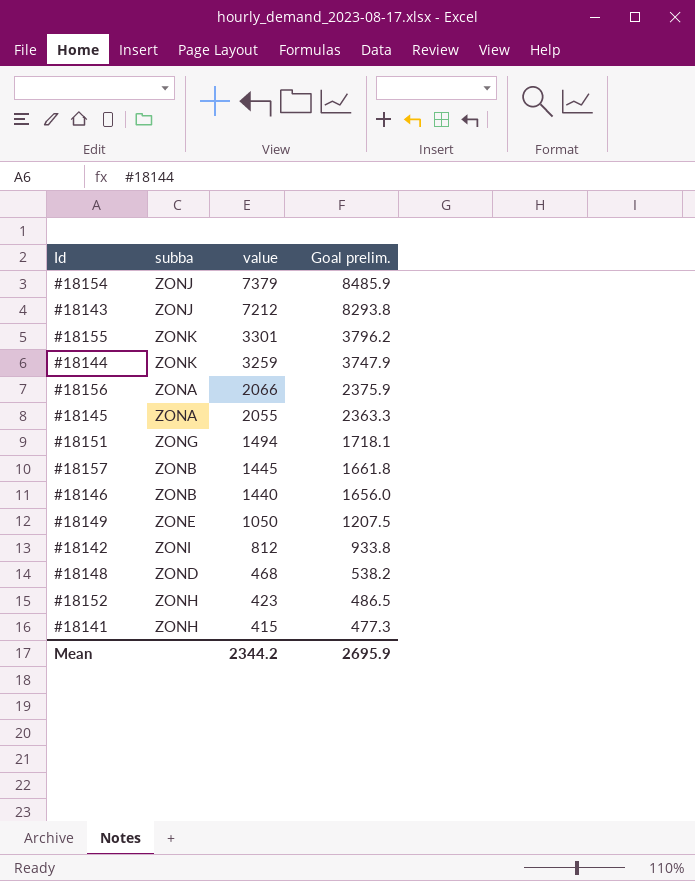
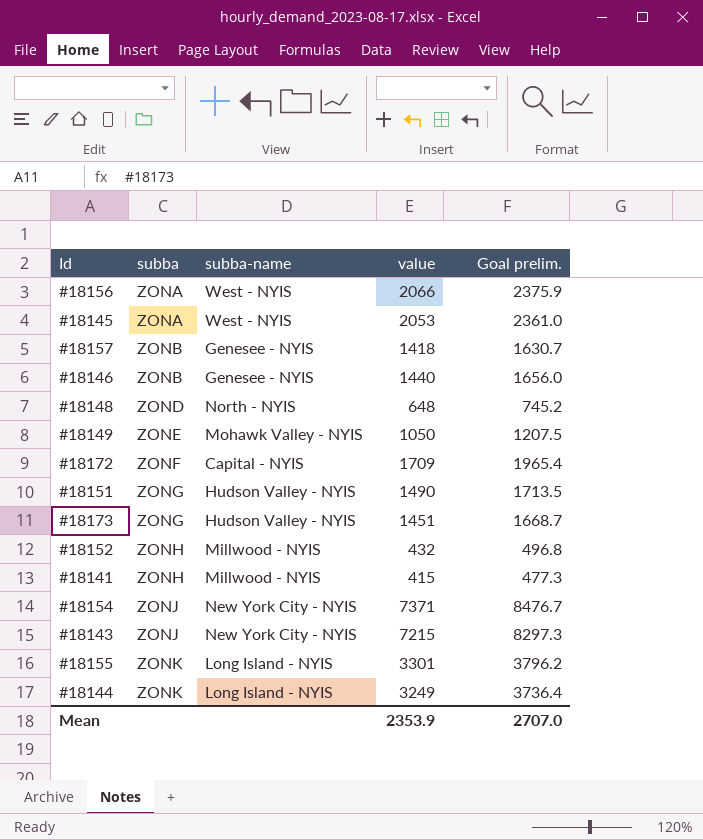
row order: value descending -> subba ascending
column subba-name | position: none -> 3
row #18142: ZONI | 812 | 933.8 -> none
#18145 | value: 2055 -> 2053
#18145 | Goal prelim.: 2363.3 -> 2361.0
#18157 | value: 1445 -> 1418
#18157 | Goal prelim.: 1661.8 -> 1630.7
#18148 | value: 468 -> 648
#18148 | Goal prelim.: 538.2 -> 745.2
row #18172: none -> ZONF | Capital - NYIS | 1709 | 1965.4
#18151 | value: 1494 -> 1490
#18151 | Goal prelim.: 1718.1 -> 1713.5
row #18173: none -> ZONG | Hudson Valley - NYIS | 1451 | 1668.7
#18152 | value: 423 -> 432
#18152 | Goal prelim.: 486.5 -> 496.8
#18154 | value: 7379 -> 7371
#18154 | Goal prelim.: 8485.9 -> 8476.7
#18143 | value: 7212 -> 7215
#18143 | Goal prelim.: 8293.8 -> 8297.3
#18144 | value: 3259 -> 3249
#18144 | Goal prelim.: 3747.9 -> 3736.4
Mean | value: 2344.2 -> 2353.9
Mean | Goal prelim.: 2695.9 -> 2707.0

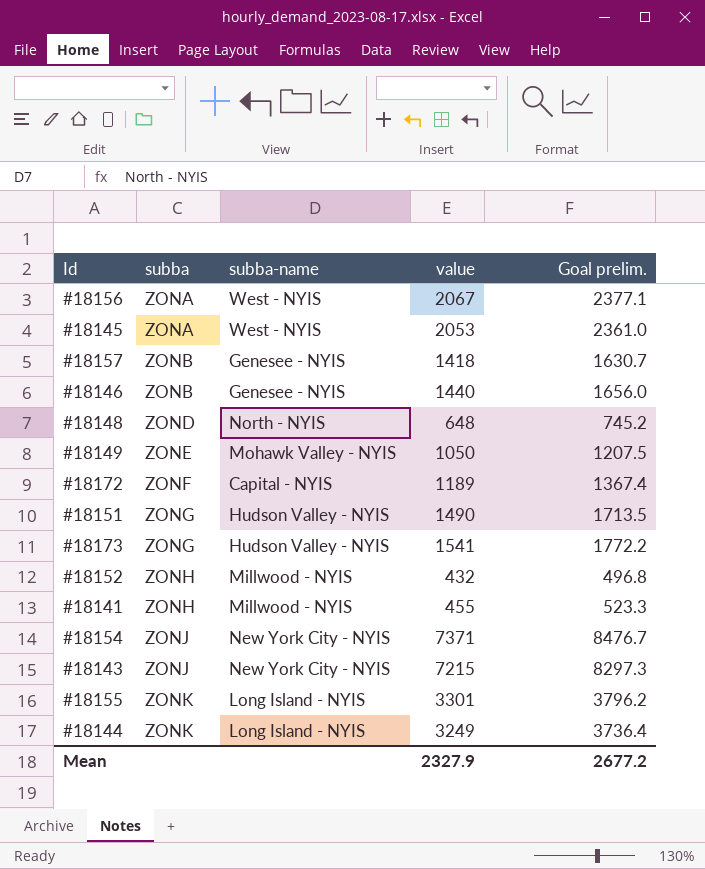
#18156 | value: 2066 -> 2067
#18156 | Goal prelim.: 2375.9 -> 2377.1
#18172 | value: 1709 -> 1189
#18172 | Goal prelim.: 1965.4 -> 1367.4
#18173 | value: 1451 -> 1541
#18173 | Goal prelim.: 1668.7 -> 1772.2
#18141 | value: 415 -> 455
#18141 | Goal prelim.: 477.3 -> 523.3
Mean | value: 2353.9 -> 2327.9
Mean | Goal prelim.: 2707.0 -> 2677.2

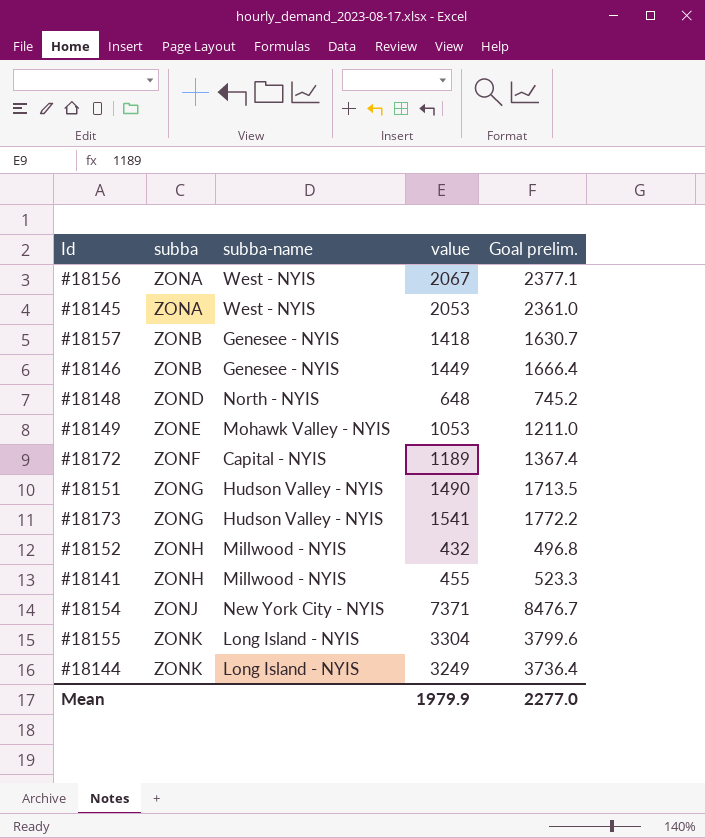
row #18143: ZONJ | New York City - NYIS | 7215 | 8297.3 -> none
#18146 | value: 1440 -> 1449
#18146 | Goal prelim.: 1656.0 -> 1666.4
#18149 | value: 1050 -> 1053
#18149 | Goal prelim.: 1207.5 -> 1211.0
#18155 | value: 3301 -> 3304
#18155 | Goal prelim.: 3796.2 -> 3799.6
Mean | value: 2327.9 -> 1979.9
Mean | Goal prelim.: 2677.2 -> 2277.0

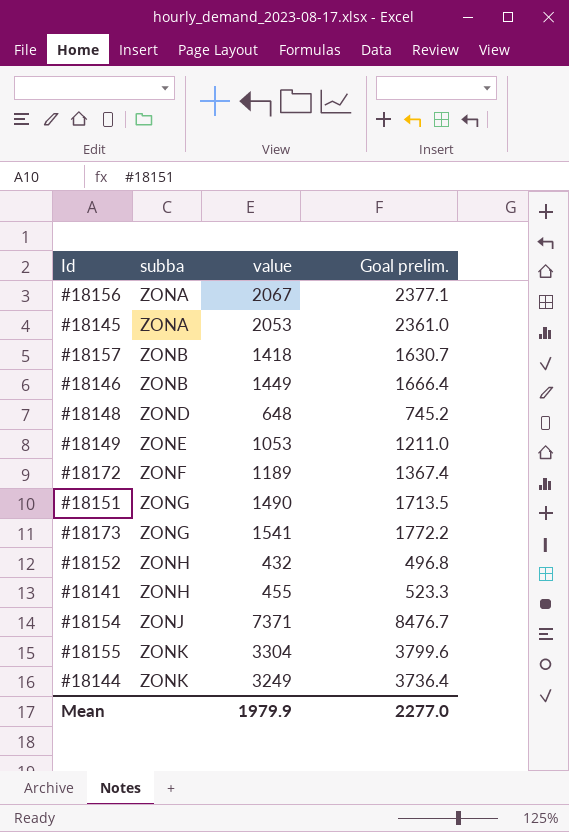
column subba-name | position: 3 -> none

